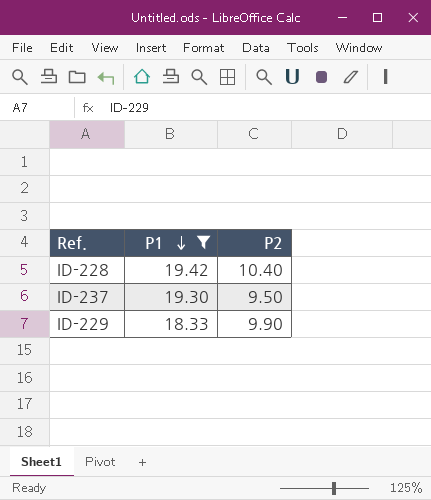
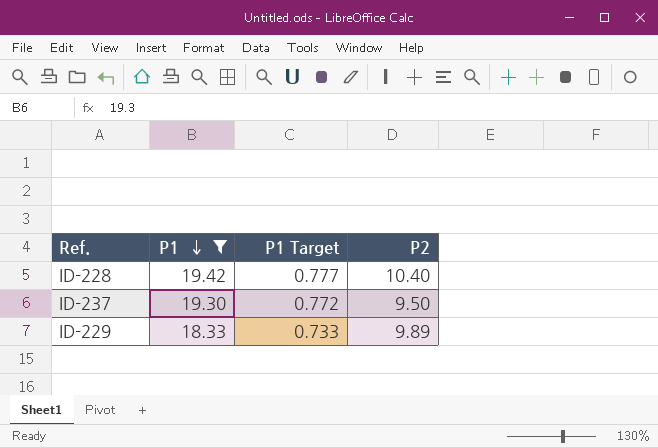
column P1 Target | formula: none -> [P1] * 0.04
ID-229 | P2: 9.90 -> 9.89

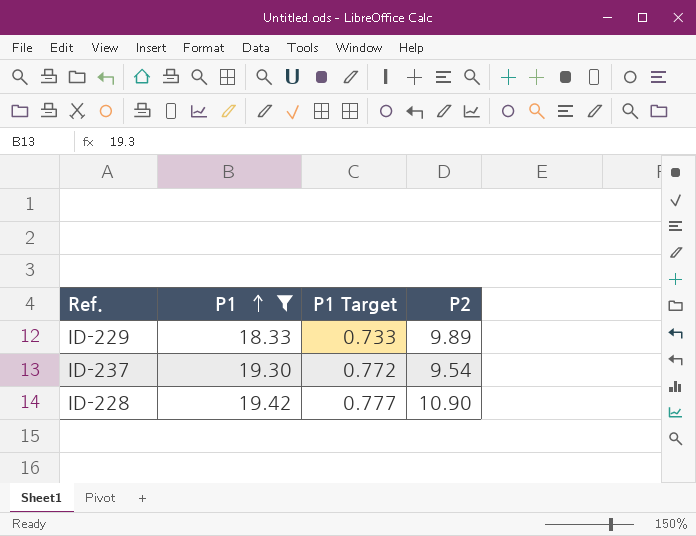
row order: P1 descending -> P1 ascending
ID-237 | P2: 9.50 -> 9.54
ID-228 | P2: 10.40 -> 10.90

